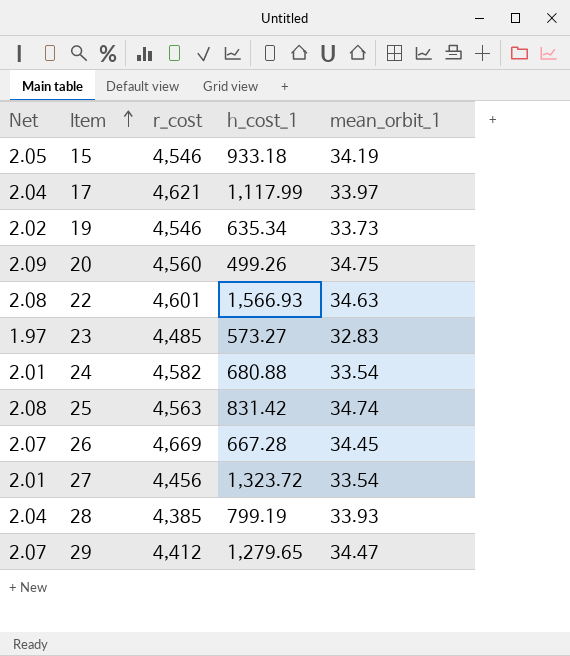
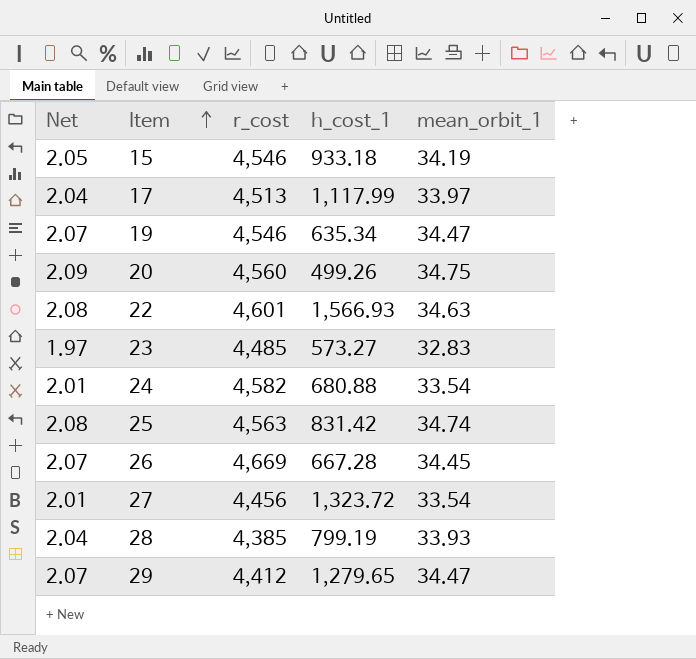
17 | r_cost: 4,621 -> 4,513
19 | Net: 2.02 -> 2.07
19 | mean_orbit_1: 33.73 -> 34.47

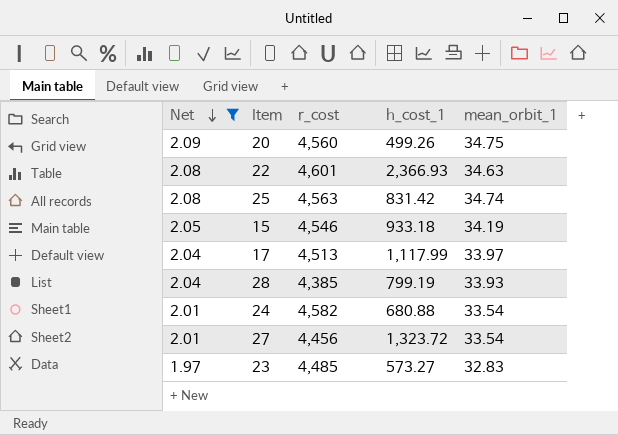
filter: none -> Net != 2.07
row order: Item ascending -> Net descending
22 | h_cost_1: 1,566.93 -> 2,366.93

